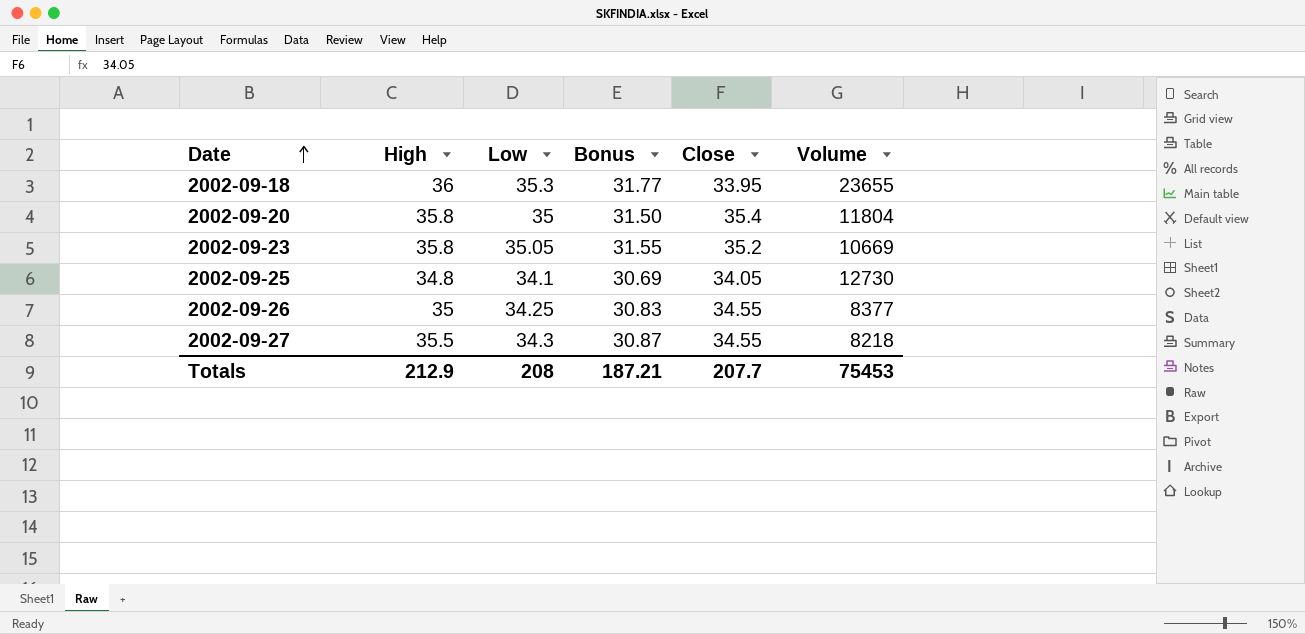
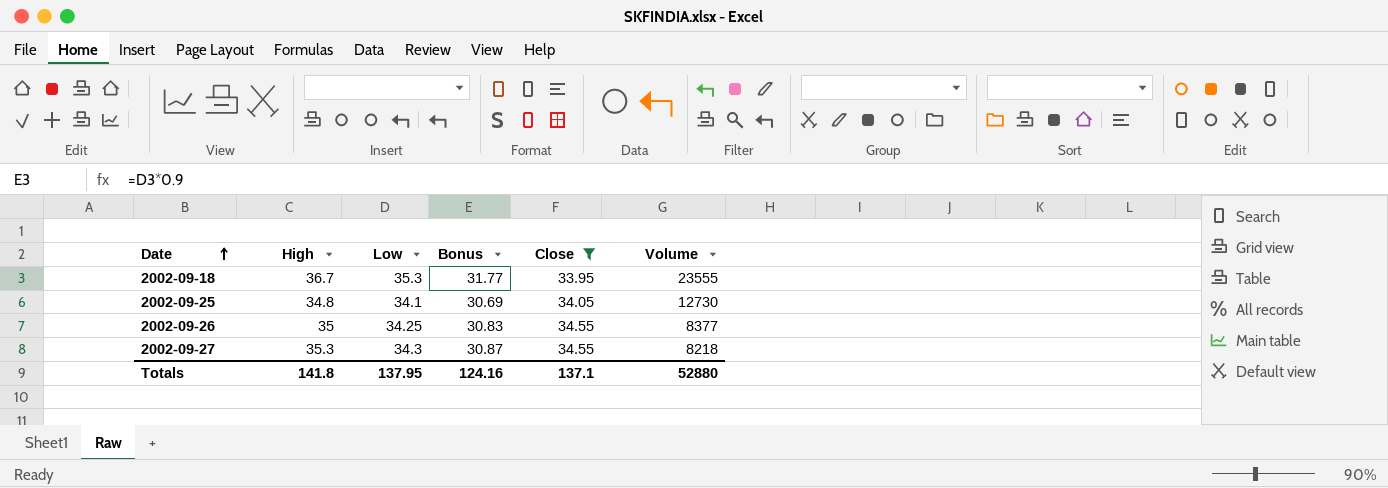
filter: none -> Close <= 34.55
2002-09-18 | High: 36 -> 36.7
2002-09-18 | Volume: 23655 -> 23555
2002-09-27 | High: 35.5 -> 35.3
Totals | High: 212.9 -> 141.8
Totals | Low: 208 -> 137.95
Totals | Bonus: 187.21 -> 124.16
Totals | Close: 207.7 -> 137.1
Totals | Volume: 75453 -> 52880

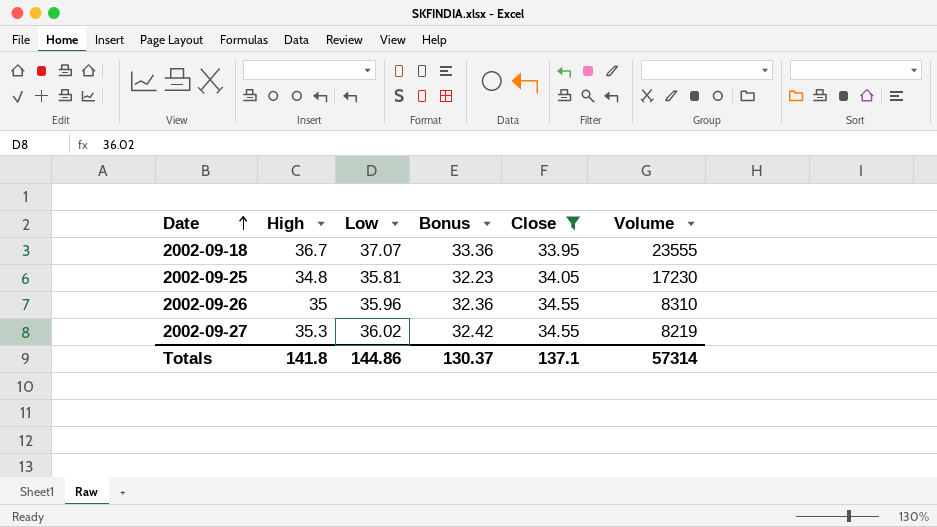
2002-09-18 | Low: 35.3 -> 37.07
2002-09-18 | Bonus: 31.77 -> 33.36
2002-09-25 | Low: 34.1 -> 35.81
2002-09-25 | Bonus: 30.69 -> 32.23
2002-09-25 | Volume: 12730 -> 17230
2002-09-26 | Low: 34.25 -> 35.96
2002-09-26 | Bonus: 30.83 -> 32.36
2002-09-26 | Volume: 8377 -> 8310
2002-09-27 | Low: 34.3 -> 36.02
2002-09-27 | Bonus: 30.87 -> 32.42
2002-09-27 | Volume: 8218 -> 8219
Totals | Low: 137.95 -> 144.86
Totals | Bonus: 124.16 -> 130.37
Totals | Volume: 52880 -> 57314

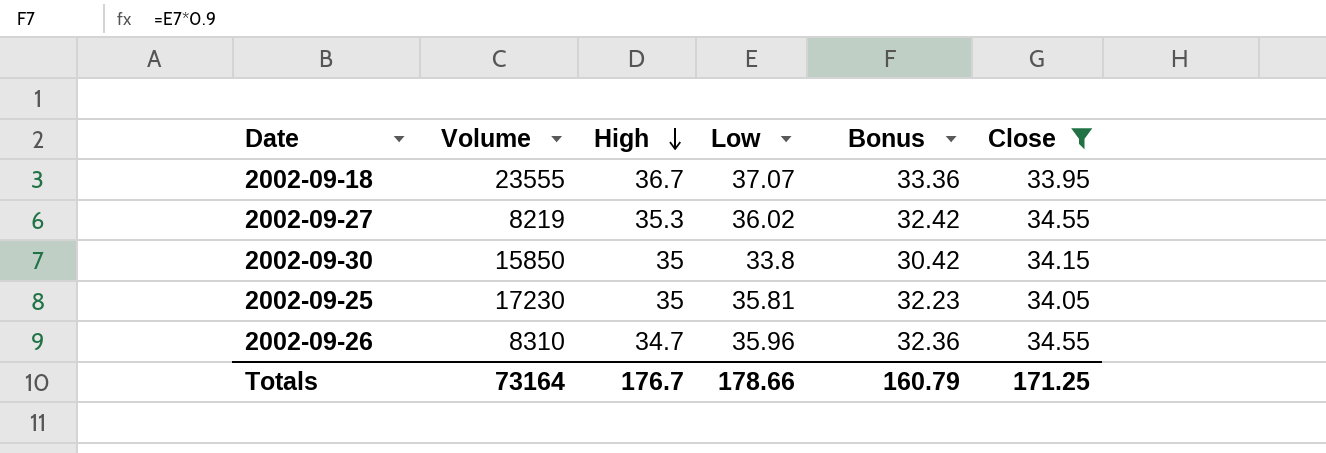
row order: Date ascending -> High descending
column Volume | position: 6 -> 2
row 2002-09-30: none -> 15850 | 35 | 33.8 | 30.42 | 34.15
2002-09-25 | High: 34.8 -> 35
2002-09-26 | High: 35 -> 34.7
Totals | Volume: 57314 -> 73164
Totals | High: 141.8 -> 176.7
Totals | Low: 144.86 -> 178.66
Totals | Bonus: 130.37 -> 160.79
Totals | Close: 137.1 -> 171.25

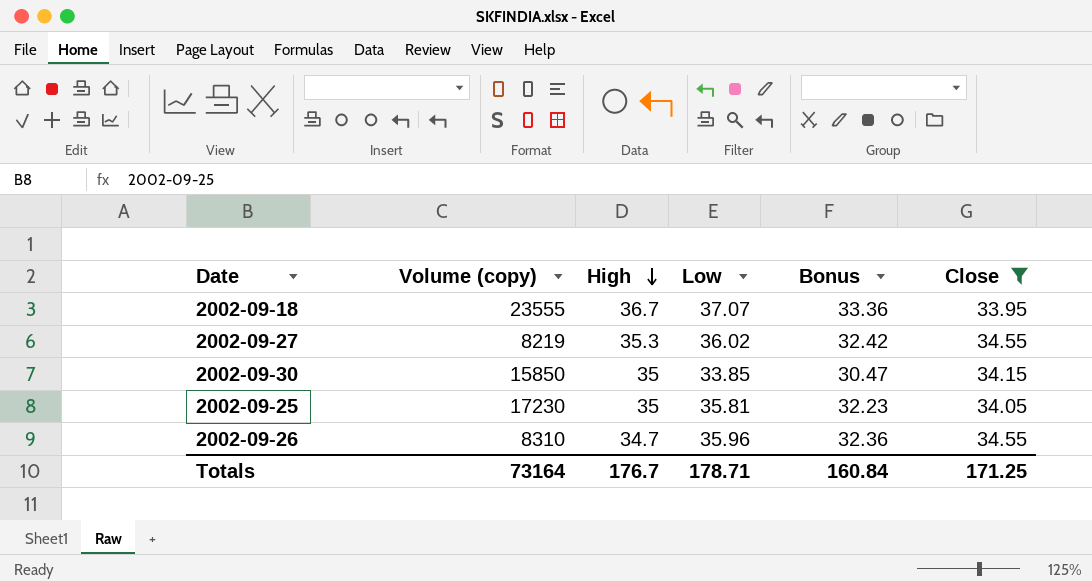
column name: Volume -> Volume (copy)
2002-09-30 | Low: 33.8 -> 33.85
2002-09-30 | Bonus: 30.42 -> 30.47
Totals | Low: 178.66 -> 178.71
Totals | Bonus: 160.79 -> 160.84

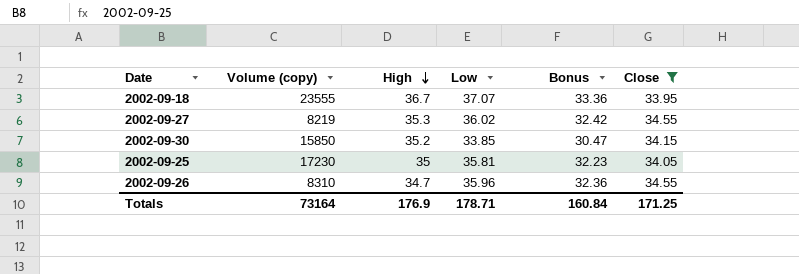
2002-09-30 | High: 35 -> 35.2
Totals | High: 176.7 -> 176.9

